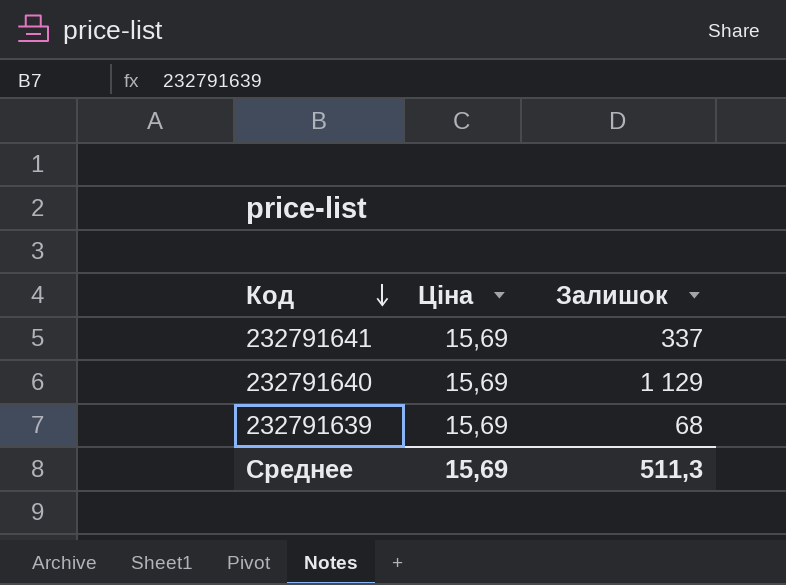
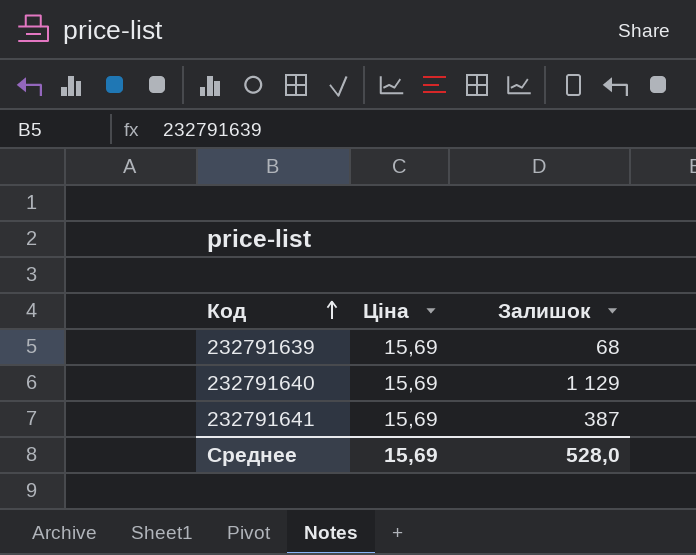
row order: Код descending -> Код ascending
232791641 | Залишок: 337 -> 387
Среднее | Залишок: 511,3 -> 528,0

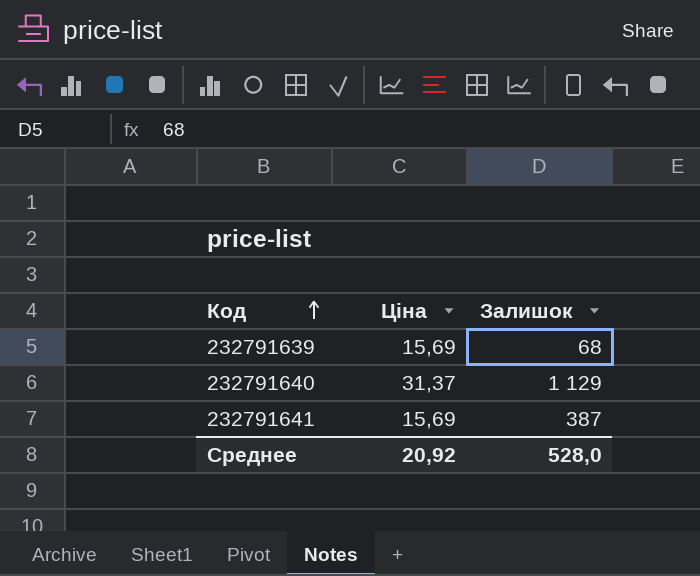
232791640 | Ціна: 15,69 -> 31,37
Среднее | Ціна: 15,69 -> 20,92

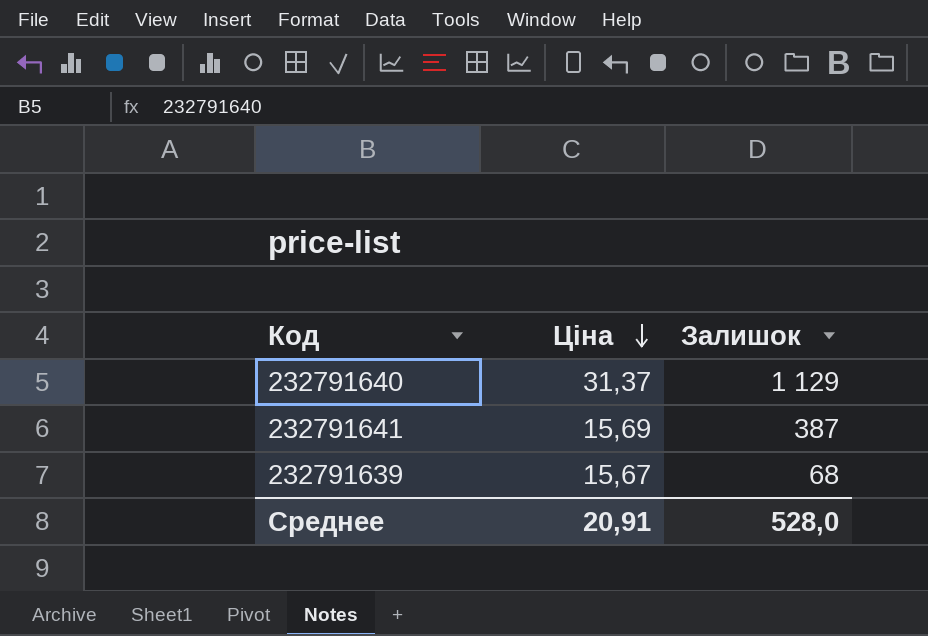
row order: Код ascending -> Ціна descending
232791639 | Ціна: 15,69 -> 15,67
Среднее | Ціна: 20,92 -> 20,91

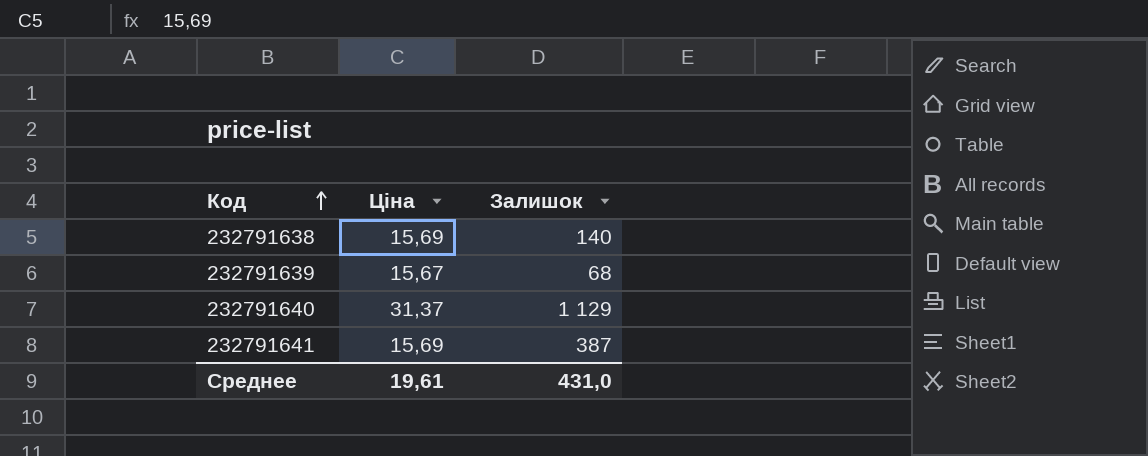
row order: Ціна descending -> Код ascending
row 232791638: none -> 15,69 | 140
Среднее | Ціна: 20,91 -> 19,61
Среднее | Залишок: 528,0 -> 431,0

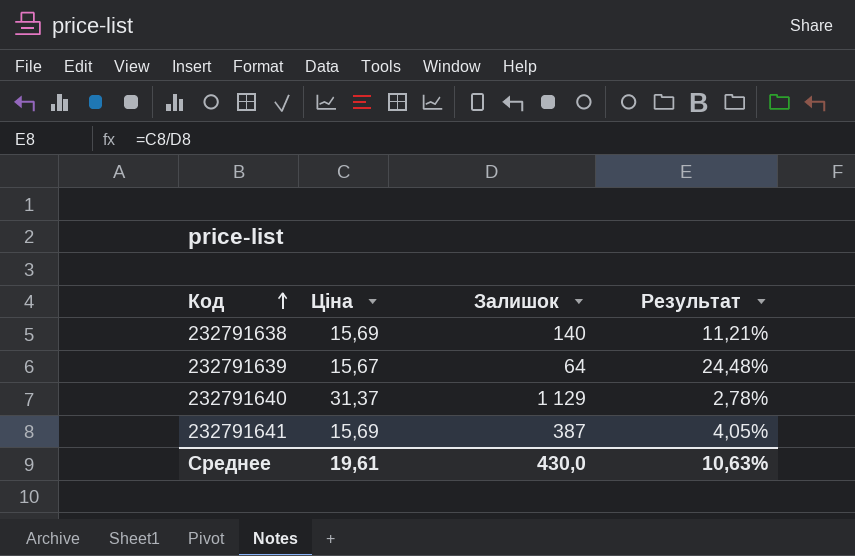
column Результат | formula: none -> [Ціна] / [Залишок]
232791639 | Залишок: 68 -> 64
Среднее | Залишок: 431,0 -> 430,0

